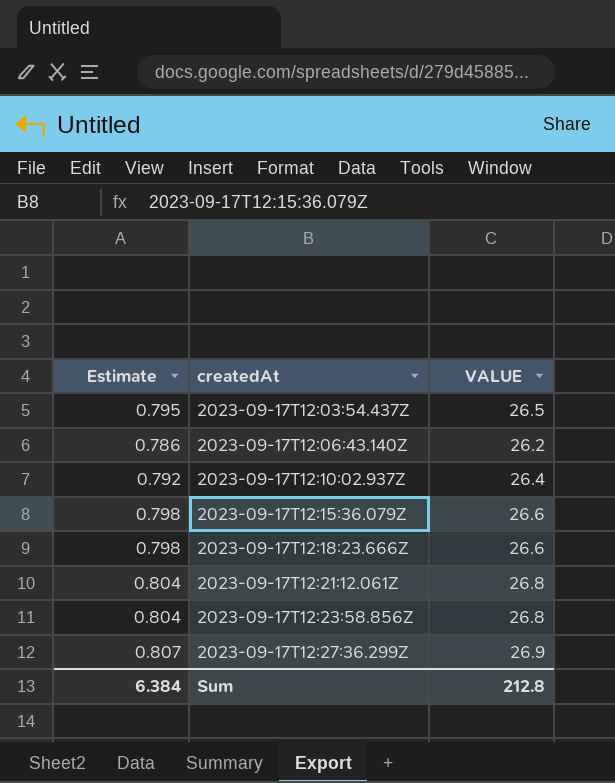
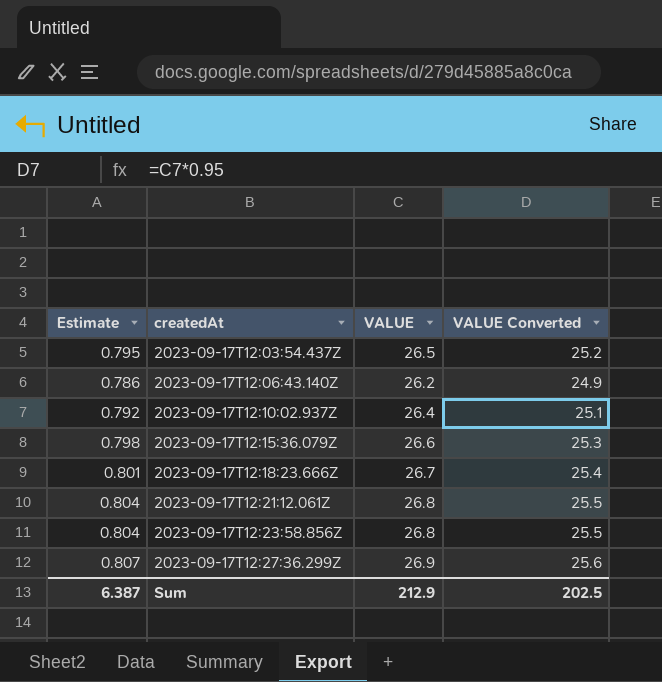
column VALUE Converted | formula: none -> [VALUE] * 0.95
2023-09-17T12:18:23.666Z | Estimate: 0.798 -> 0.801
2023-09-17T12:18:23.666Z | VALUE: 26.6 -> 26.7
Sum | Estimate: 6.384 -> 6.387
Sum | VALUE: 212.8 -> 212.9

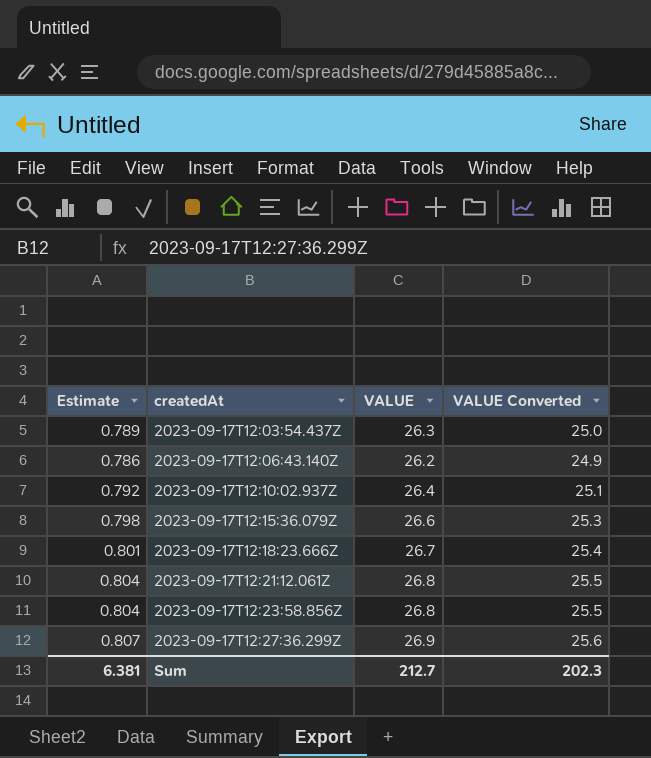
2023-09-17T12:03:54.437Z | Estimate: 0.795 -> 0.789
2023-09-17T12:03:54.437Z | VALUE: 26.5 -> 26.3
2023-09-17T12:03:54.437Z | VALUE Converted: 25.2 -> 25.0
Sum | Estimate: 6.387 -> 6.381
Sum | VALUE: 212.9 -> 212.7
Sum | VALUE Converted: 202.5 -> 202.3

